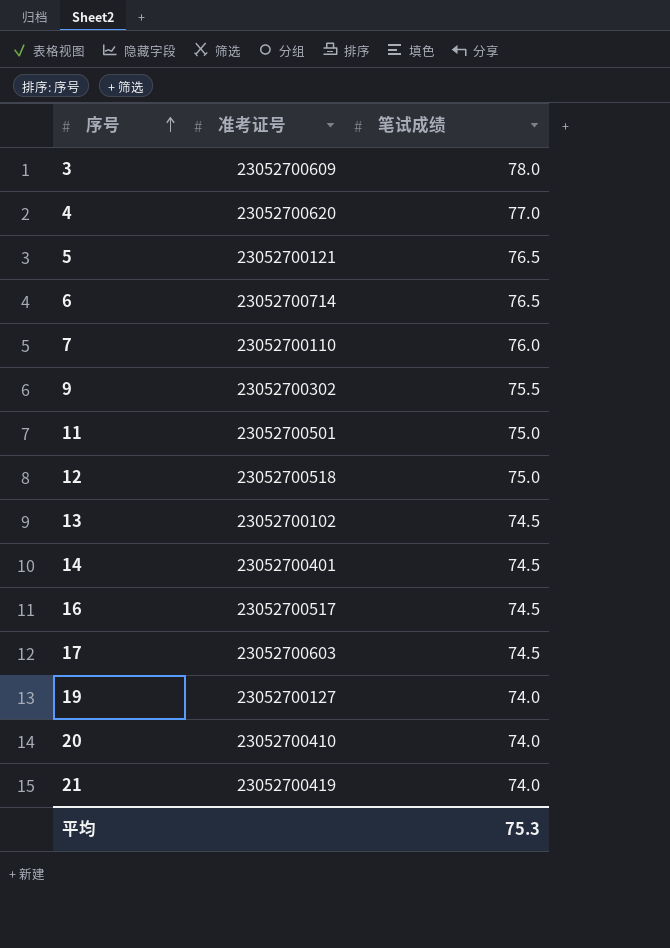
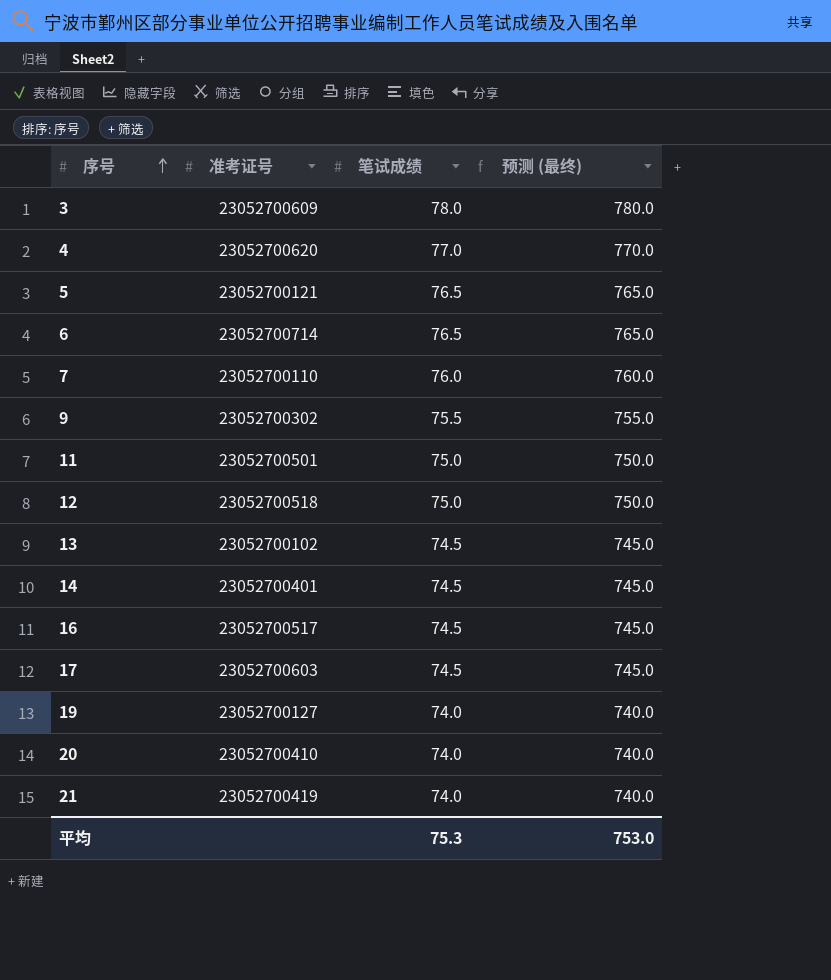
column 预测 (最终) | formula: none -> [笔试成绩] * 10

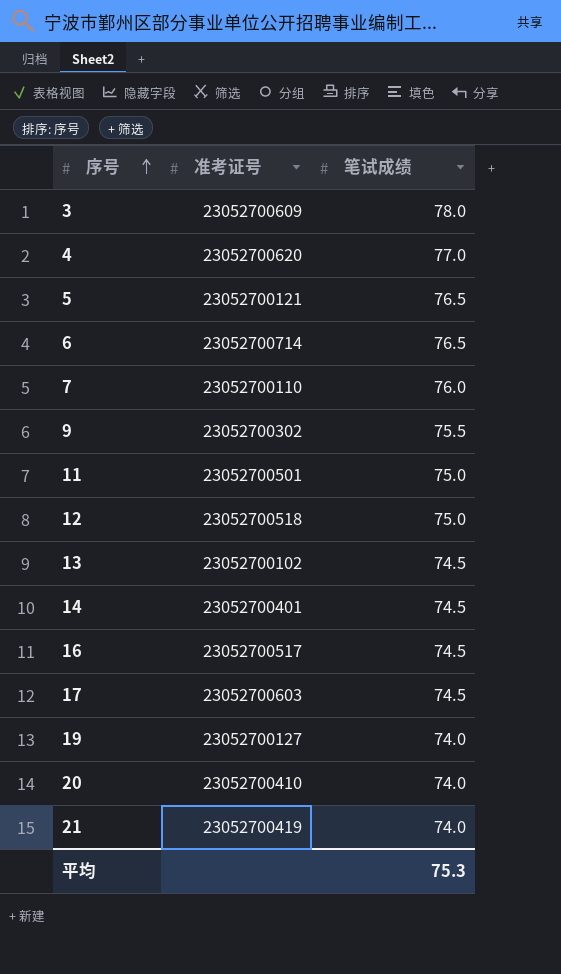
column 预测 (最终) | formula: [笔试成绩] * 10 -> none

